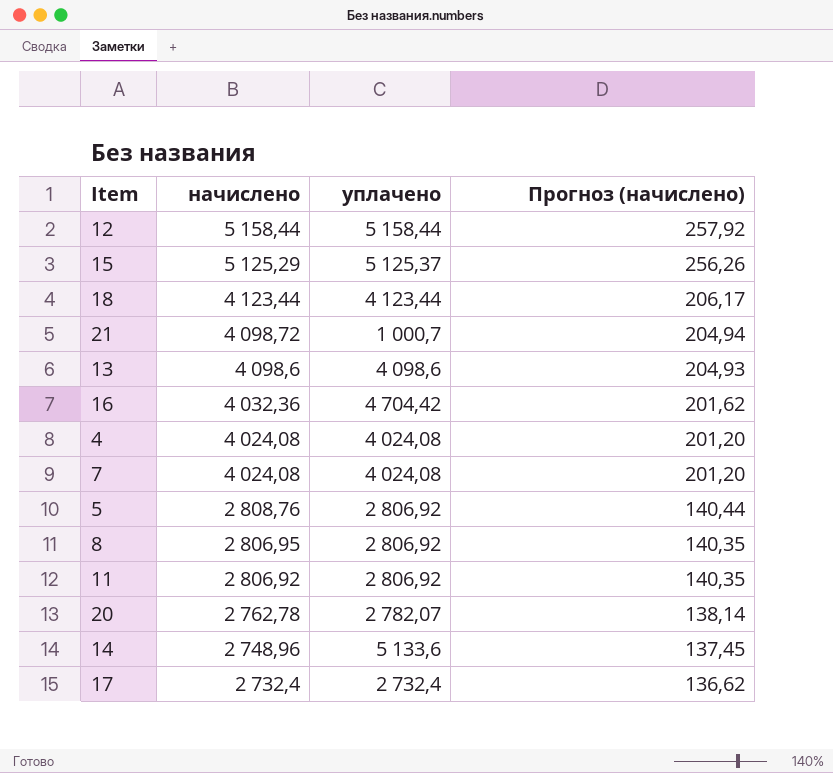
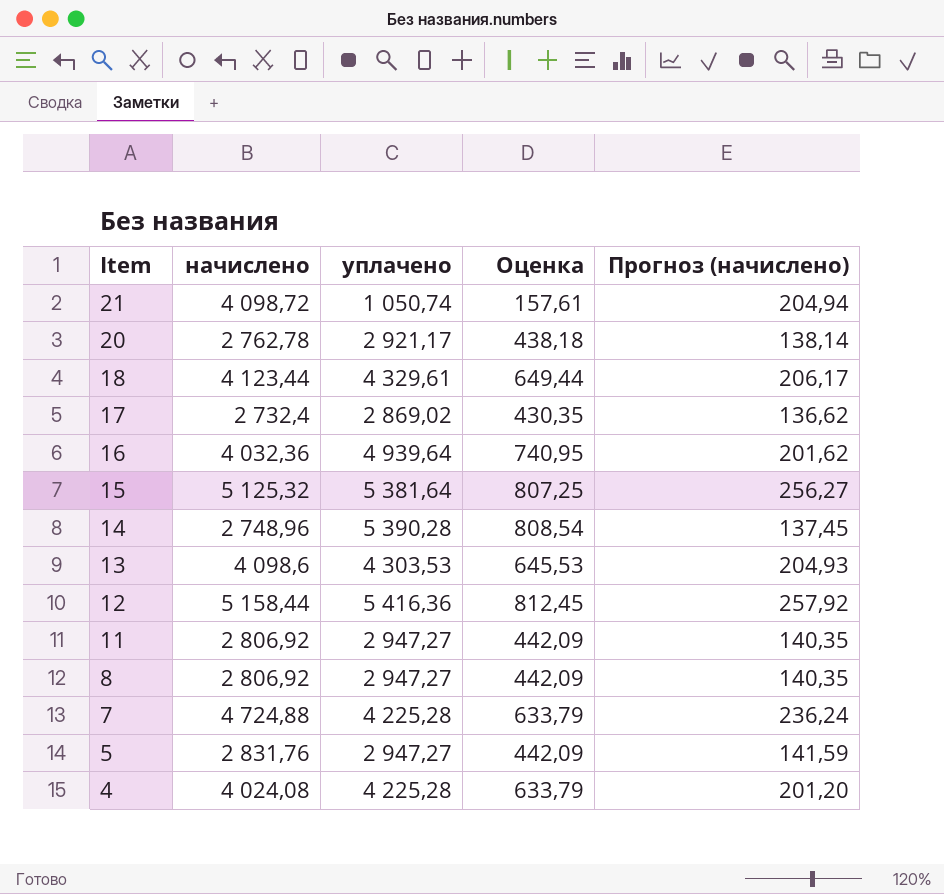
row order: начислено descending -> Item descending
column Оценка | formula: none -> [уплачено] * 0,15
21 | уплачено: 1 000,7 -> 1 050,74
20 | уплачено: 2 782,07 -> 2 921,17
18 | уплачено: 4 123,44 -> 4 329,61
17 | уплачено: 2 732,4 -> 2 869,02
16 | уплачено: 4 704,42 -> 4 939,64
15 | начислено: 5 125,29 -> 5 125,32
15 | уплачено: 5 125,37 -> 5 381,64
15 | Прогноз (начислено): 256,26 -> 256,27
14 | уплачено: 5 133,6 -> 5 390,28
13 | уплачено: 4 098,6 -> 4 303,53
12 | уплачено: 5 158,44 -> 5 416,36
11 | уплачено: 2 806,92 -> 2 947,27
8 | начислено: 2 806,95 -> 2 806,92
8 | уплачено: 2 806,92 -> 2 947,27
7 | начислено: 4 024,08 -> 4 724,88
7 | уплачено: 4 024,08 -> 4 225,28
7 | Прогноз (начислено): 201,20 -> 236,24
5 | начислено: 2 808,76 -> 2 831,76
5 | уплачено: 2 806,92 -> 2 947,27
5 | Прогноз (начислено): 140,44 -> 141,59
4 | уплачено: 4 024,08 -> 4 225,28

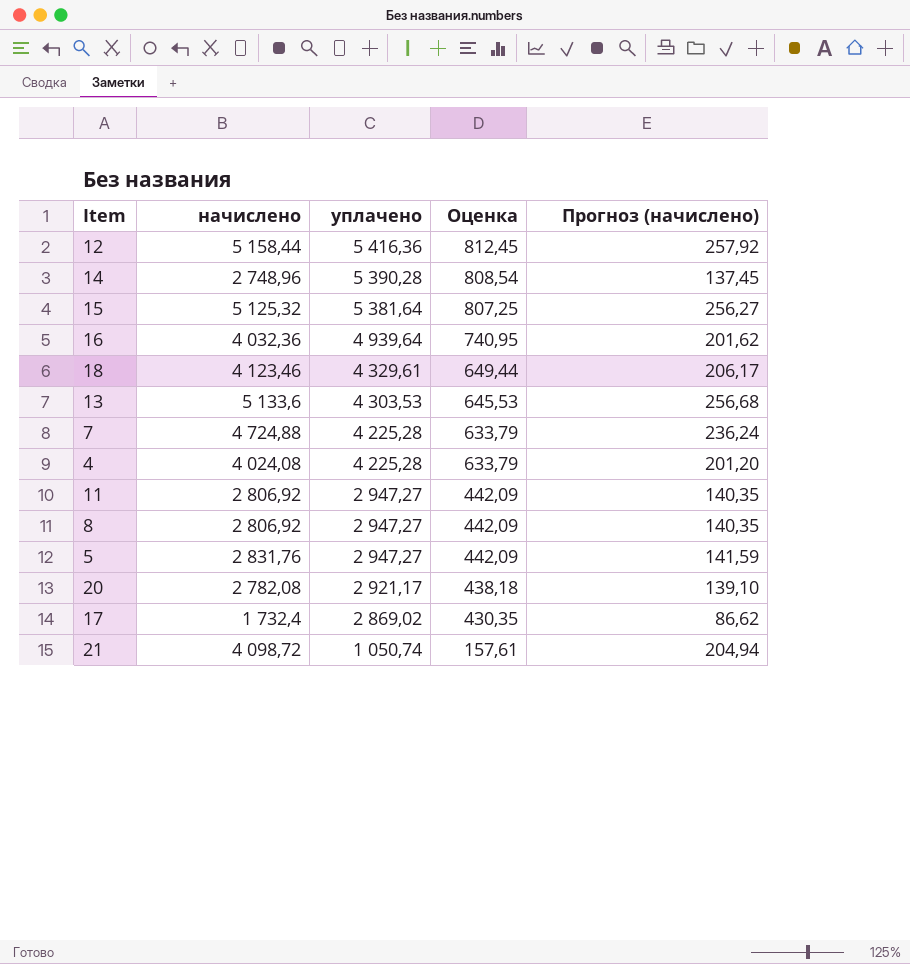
row order: Item descending -> уплачено descending
18 | начислено: 4 123,44 -> 4 123,46
13 | начислено: 4 098,6 -> 5 133,6
13 | Прогноз (начислено): 204,93 -> 256,68
20 | начислено: 2 762,78 -> 2 782,08
20 | Прогноз (начислено): 138,14 -> 139,10
17 | начислено: 2 732,4 -> 1 732,4
17 | Прогноз (начислено): 136,62 -> 86,62

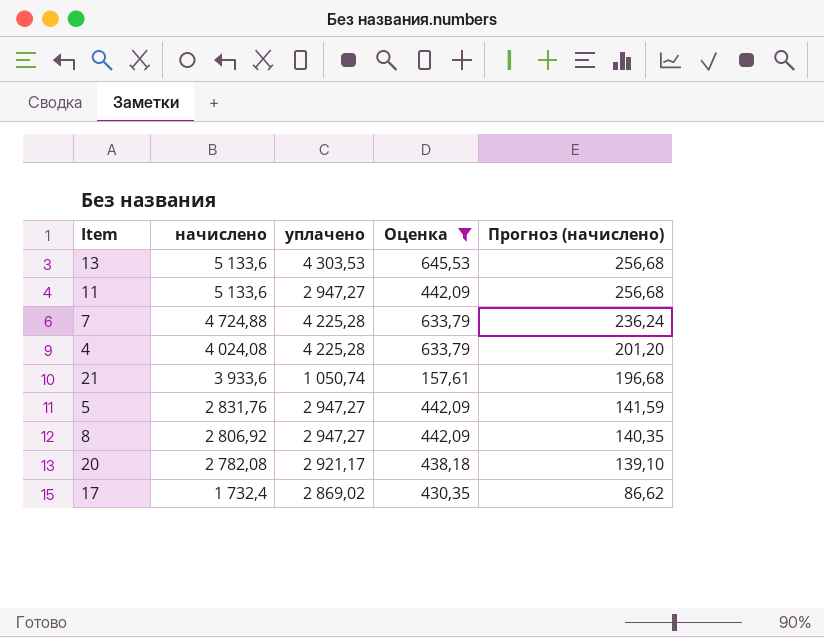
filter: none -> Оценка <= 645,53
row order: уплачено descending -> начислено descending
11 | начислено: 2 806,92 -> 5 133,6
11 | Прогноз (начислено): 140,35 -> 256,68
21 | начислено: 4 098,72 -> 3 933,6
21 | Прогноз (начислено): 204,94 -> 196,68

